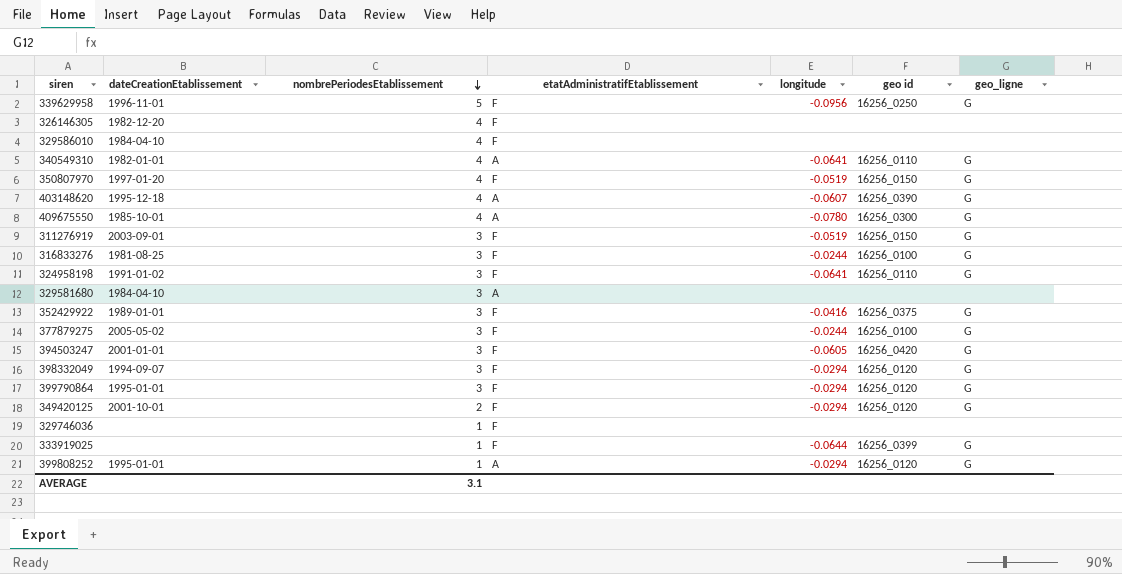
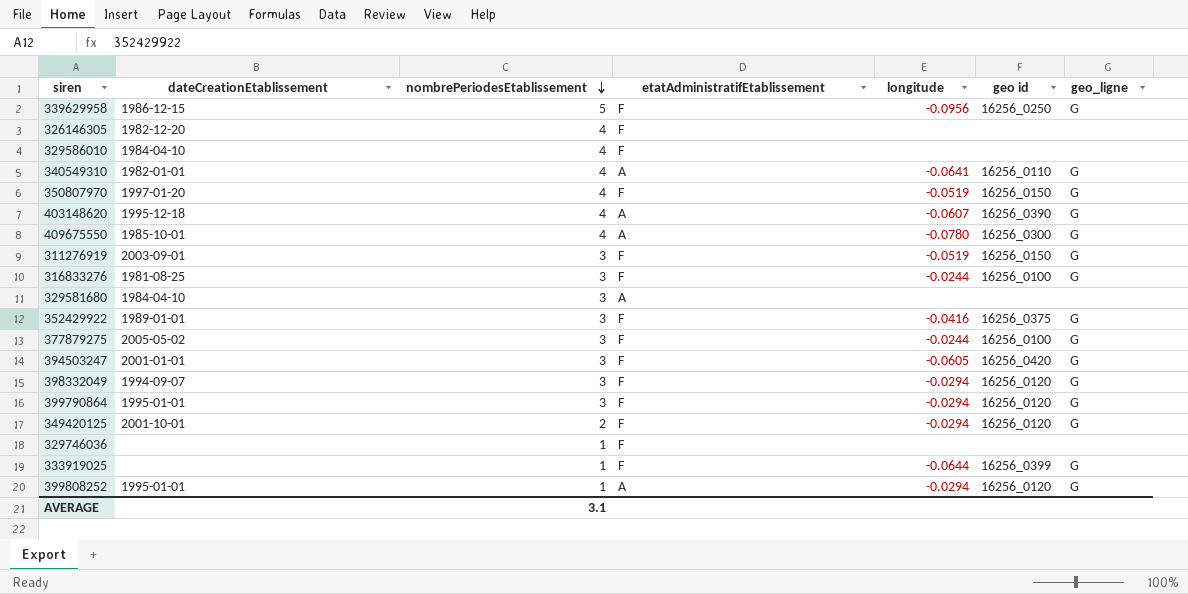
row 324958198: 1991-01-02 | 3 | F | -0.0641 | 16256_0110 | G -> none
339629958 | dateCreationEtablissement: 1996-11-01 -> 1986-12-15

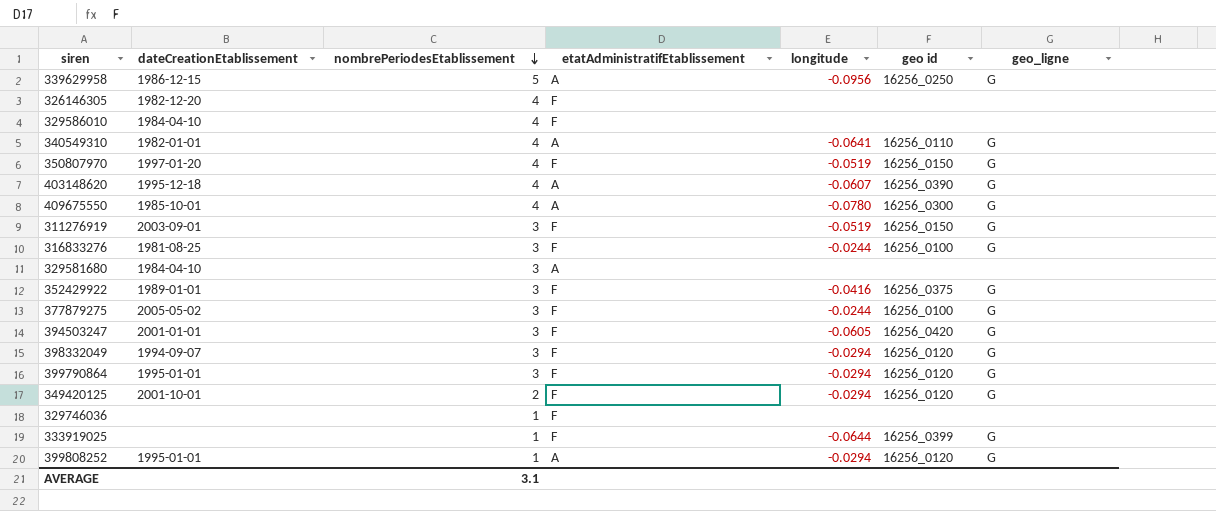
339629958 | etatAdministratifEtablissement: F -> A

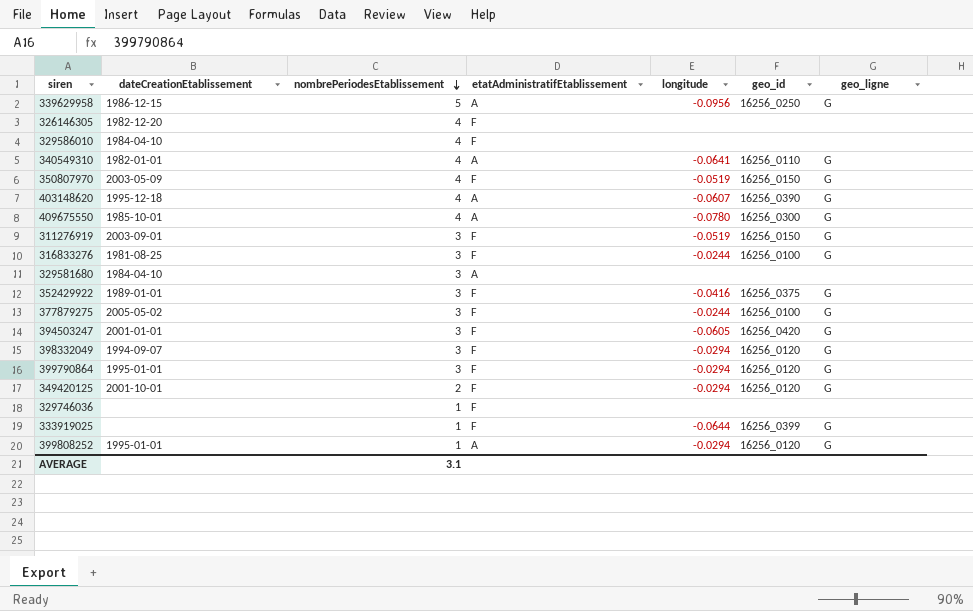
column name: geo id -> geo_id
350807970 | dateCreationEtablissement: 1997-01-20 -> 2003-05-09

